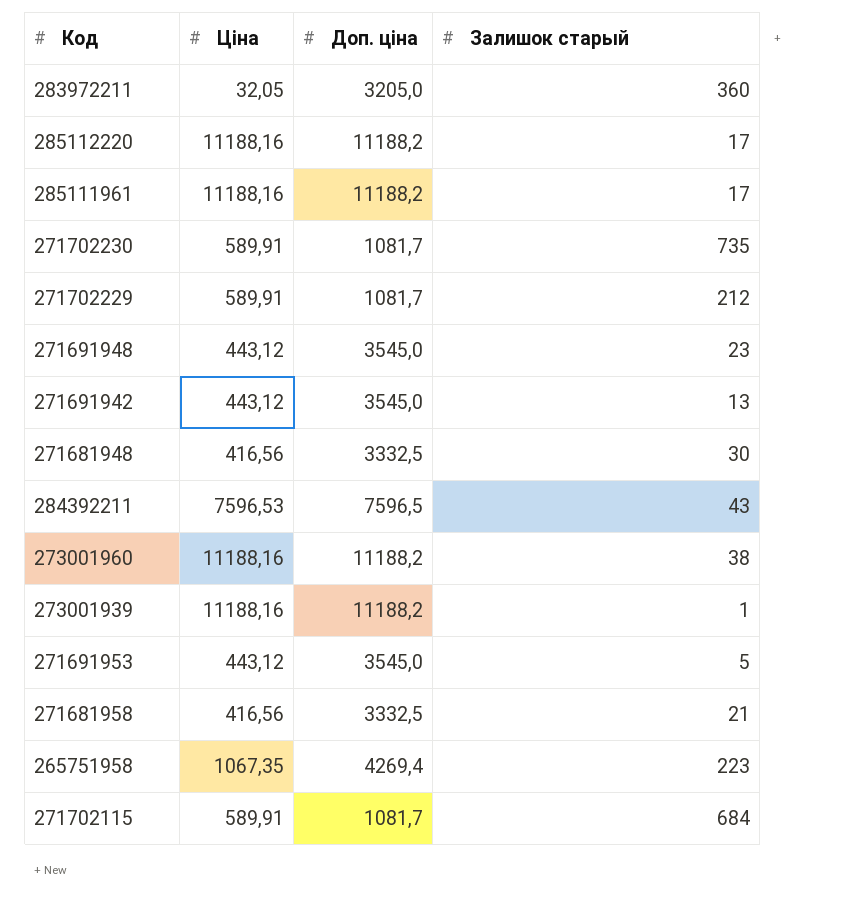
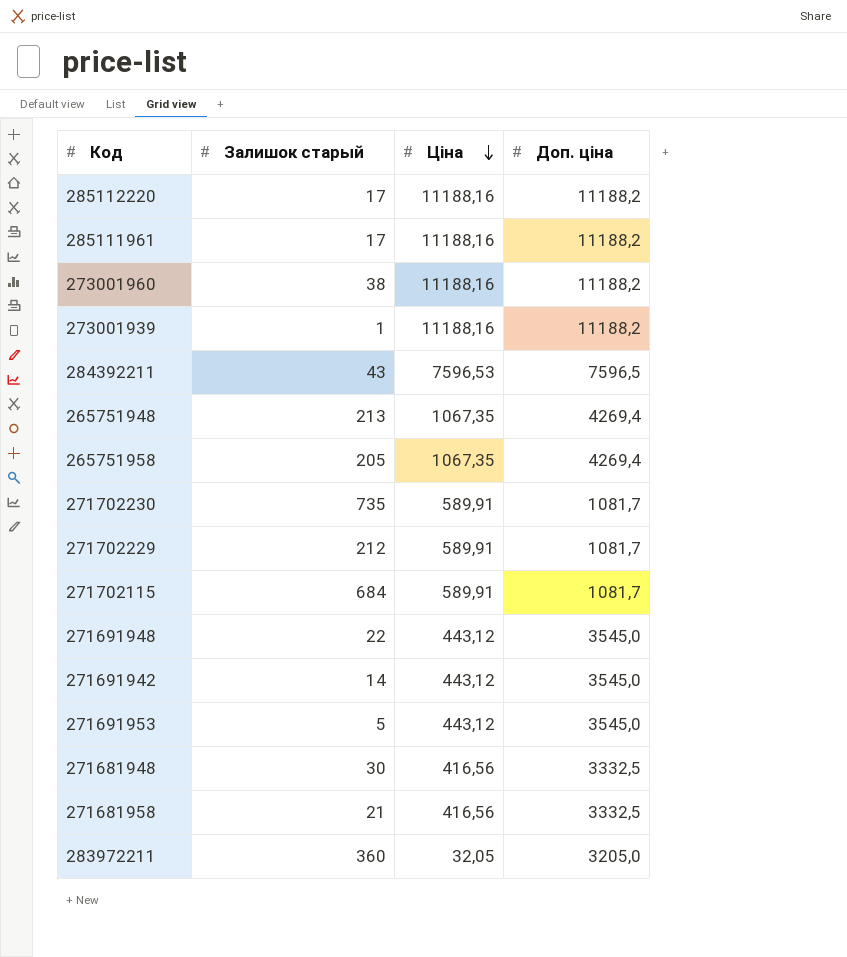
row order: none -> Ціна descending
column Залишок старый | position: 4 -> 2
row 265751948: none -> 213 | 1067,35 | 4269,4
265751958 | Залишок старый: 223 -> 205
271691948 | Залишок старый: 23 -> 22
271691942 | Залишок старый: 13 -> 14

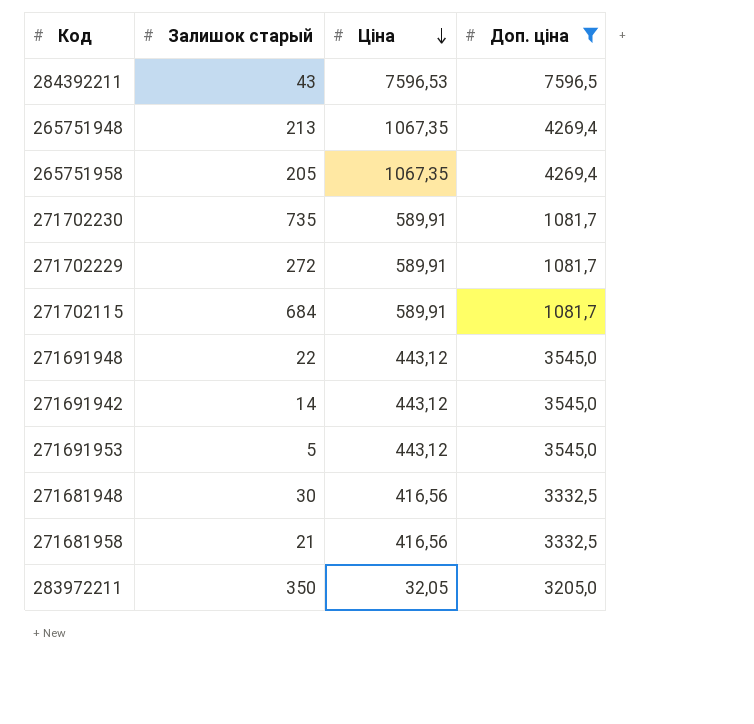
filter: none -> Доп. ціна != 11188,2
271702229 | Залишок старый: 212 -> 272
283972211 | Залишок старый: 360 -> 350

